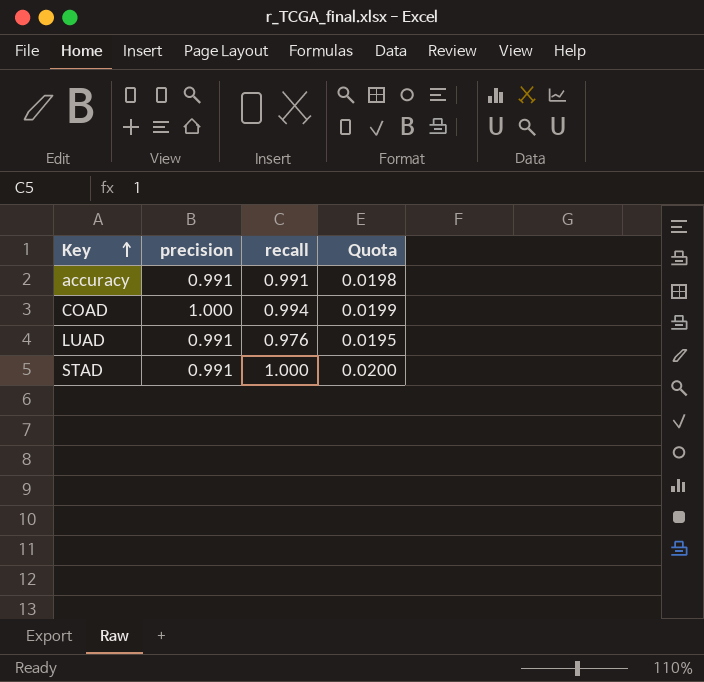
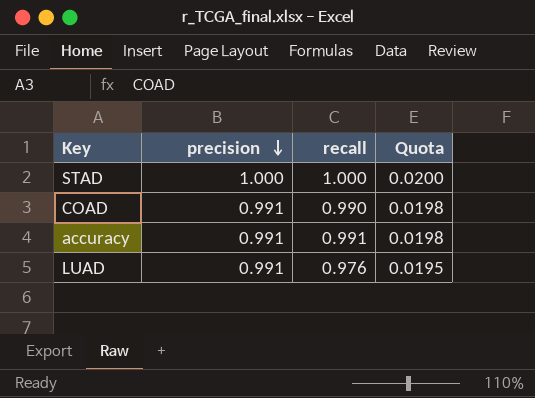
row order: Key ascending -> precision descending
STAD | precision: 0.991 -> 1.000
COAD | precision: 1.000 -> 0.991
COAD | recall: 0.994 -> 0.990
COAD | Quota: 0.0199 -> 0.0198

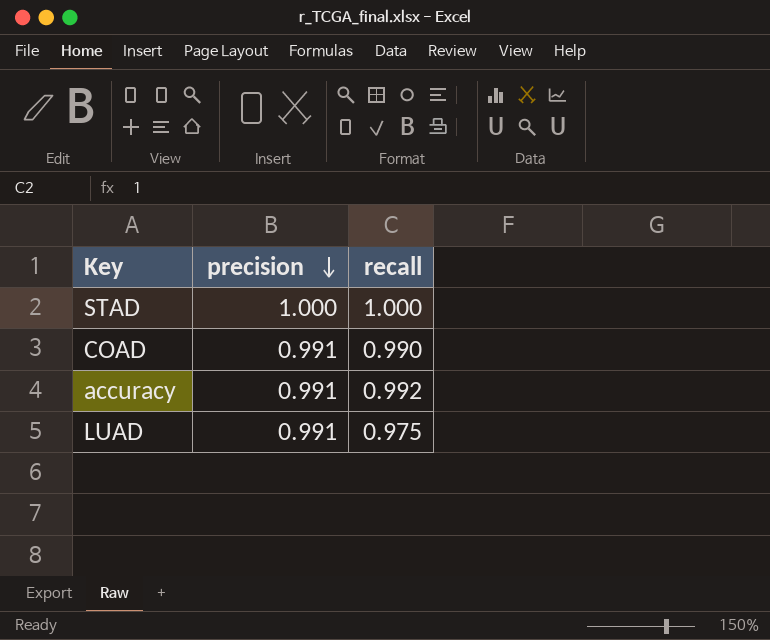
column Quota | formula: [recall] * 0.02 -> none
accuracy | recall: 0.991 -> 0.992
LUAD | recall: 0.976 -> 0.975

